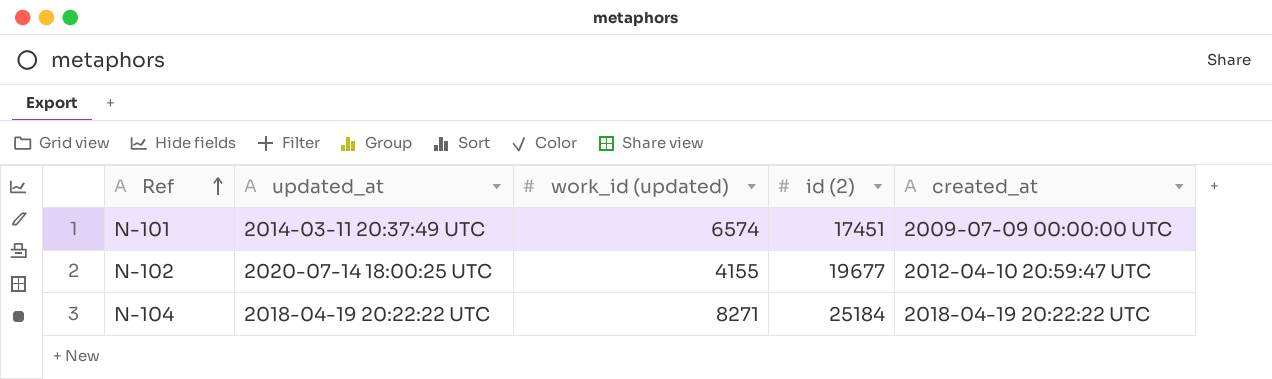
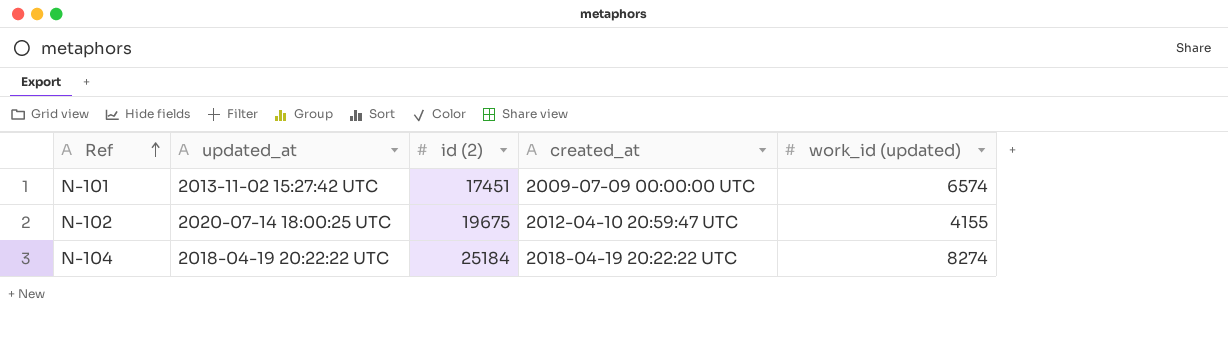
column work_id (updated) | position: 3 -> 5
N-101 | updated_at: 2014-03-11 20:37:49 UTC -> 2013-11-02 15:27:42 UTC
N-102 | id (2): 19677 -> 19675
N-104 | work_id (updated): 8271 -> 8274

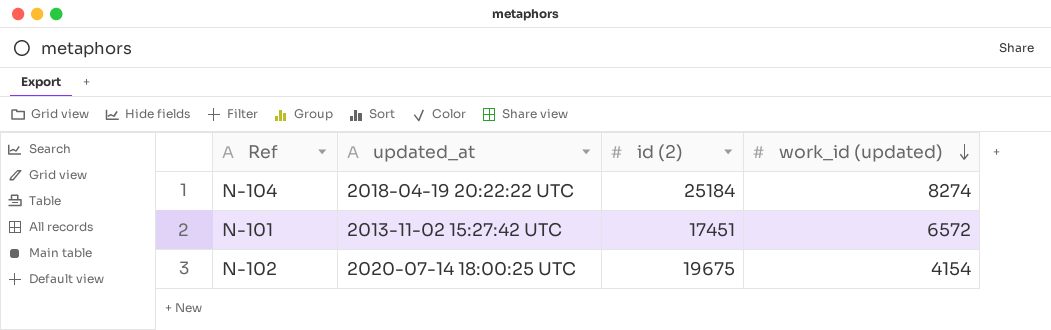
row order: Ref ascending -> work_id (updated) descending
column created_at | position: 4 -> none
N-101 | work_id (updated): 6574 -> 6572
N-102 | work_id (updated): 4155 -> 4154

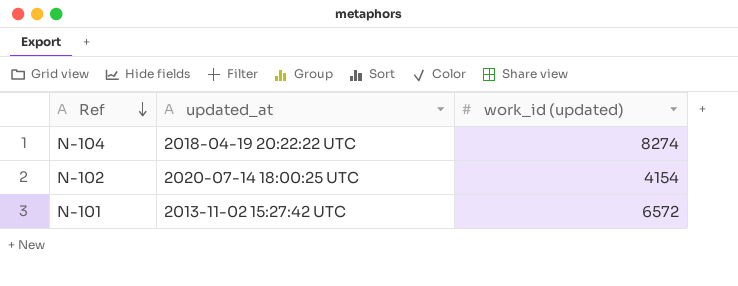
row order: work_id (updated) descending -> Ref descending
column id (2) | position: 3 -> none

